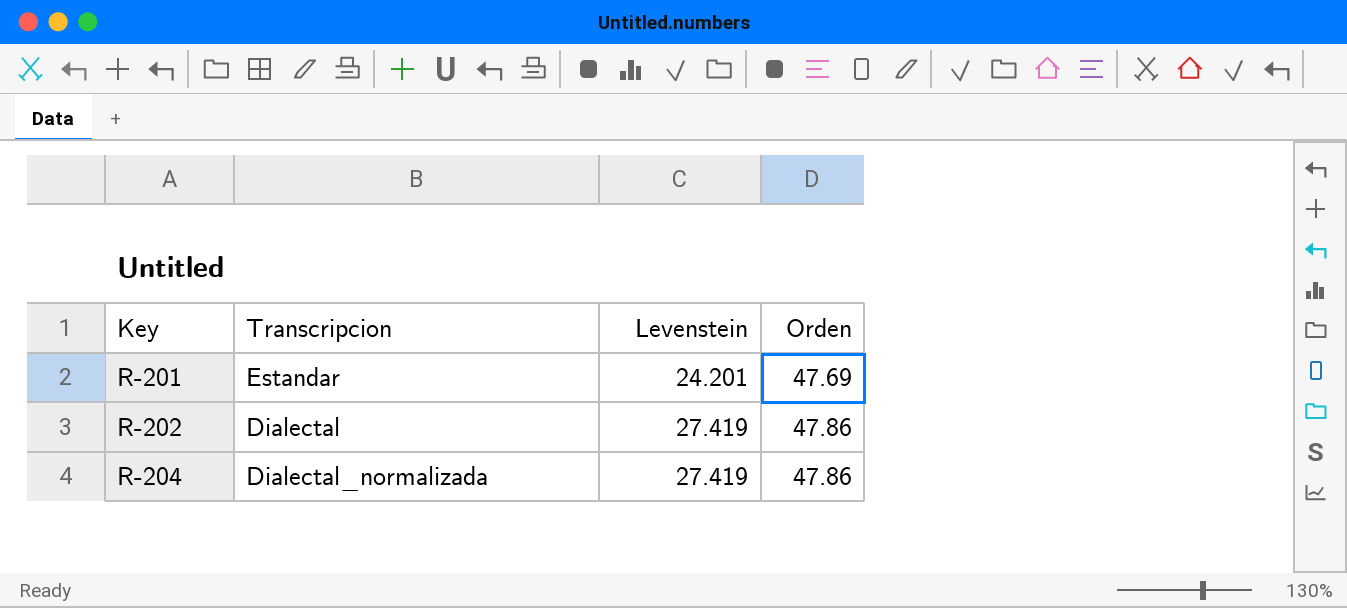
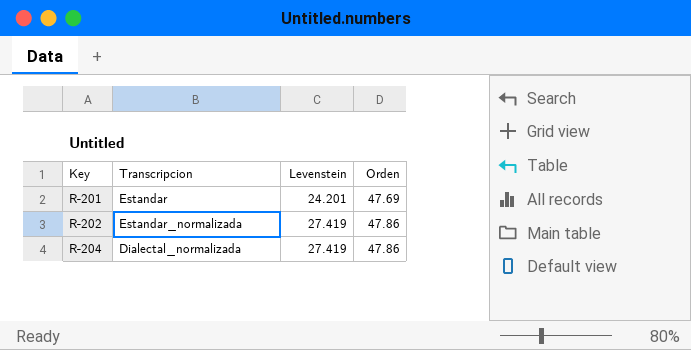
R-202 | Transcripcion: Dialectal -> Estandar_normalizada

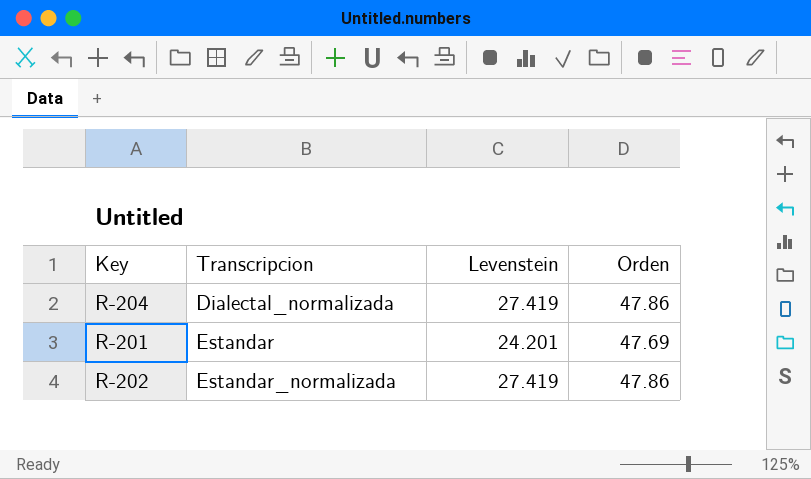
row order: Key ascending -> Transcripcion ascending

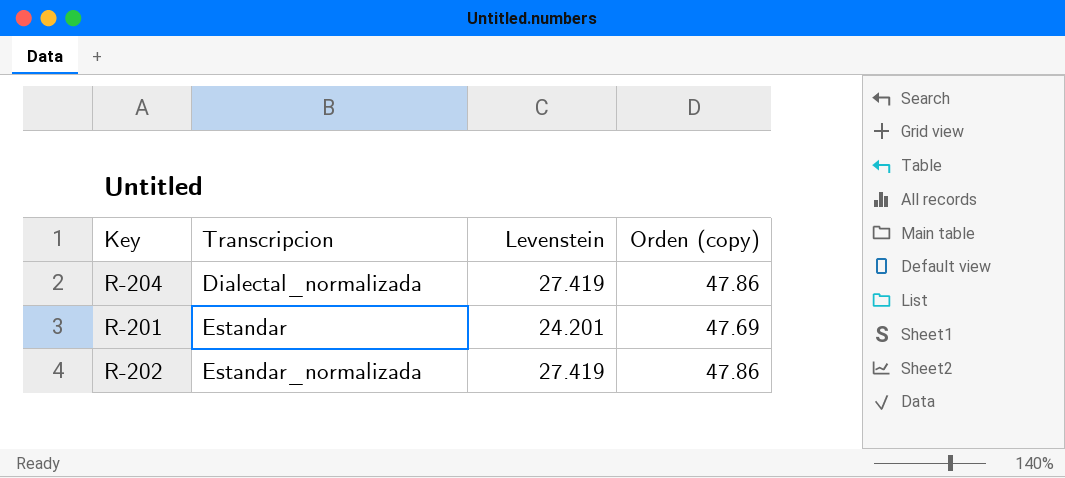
column name: Orden -> Orden (copy)

